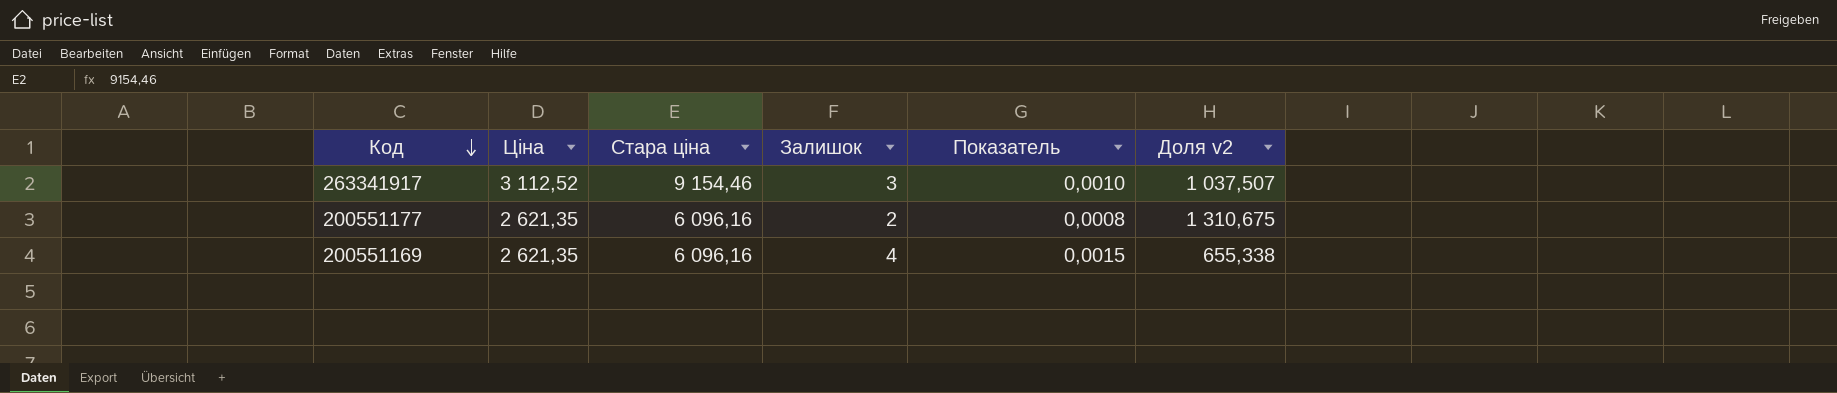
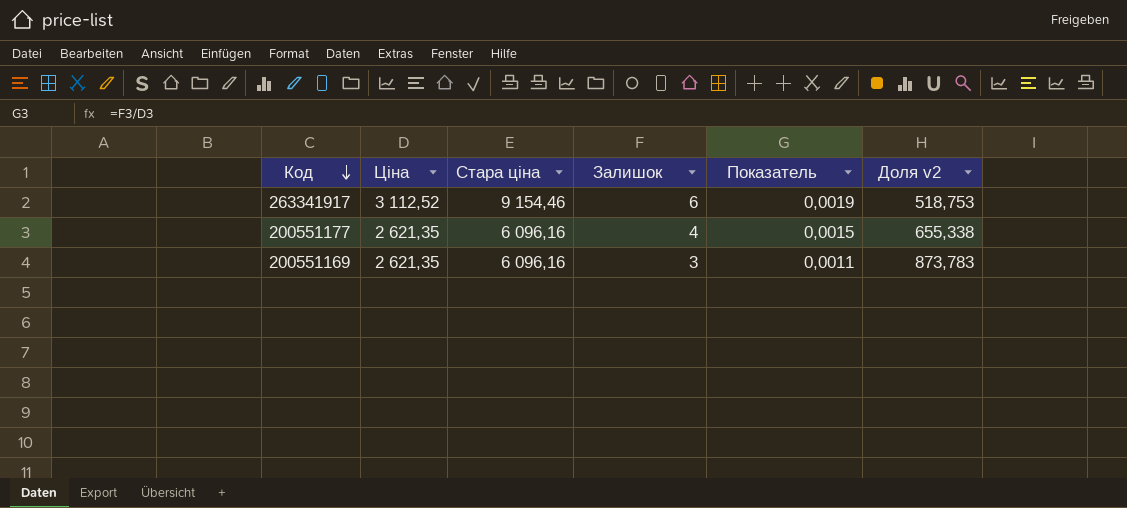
263341917 | Залишок: 3 -> 6
263341917 | Показатель: 0,0010 -> 0,0019
263341917 | Доля v2: 1 037,507 -> 518,753
200551177 | Залишок: 2 -> 4
200551177 | Показатель: 0,0008 -> 0,0015
200551177 | Доля v2: 1 310,675 -> 655,338
200551169 | Залишок: 4 -> 3
200551169 | Показатель: 0,0015 -> 0,0011
200551169 | Доля v2: 655,338 -> 873,783

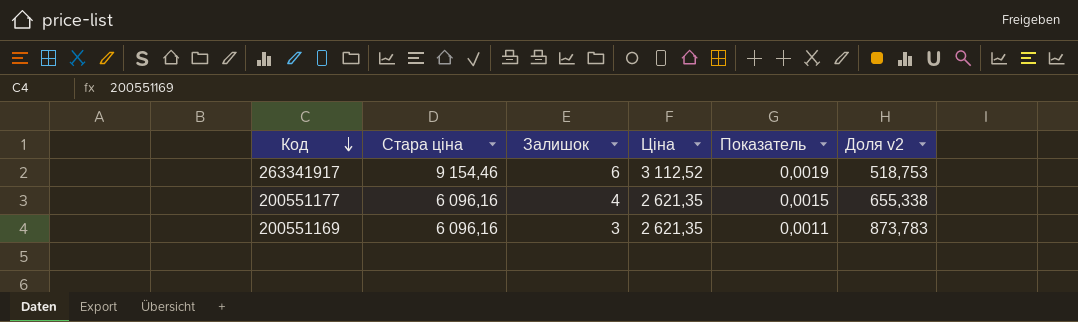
column Ціна | position: 2 -> 4

